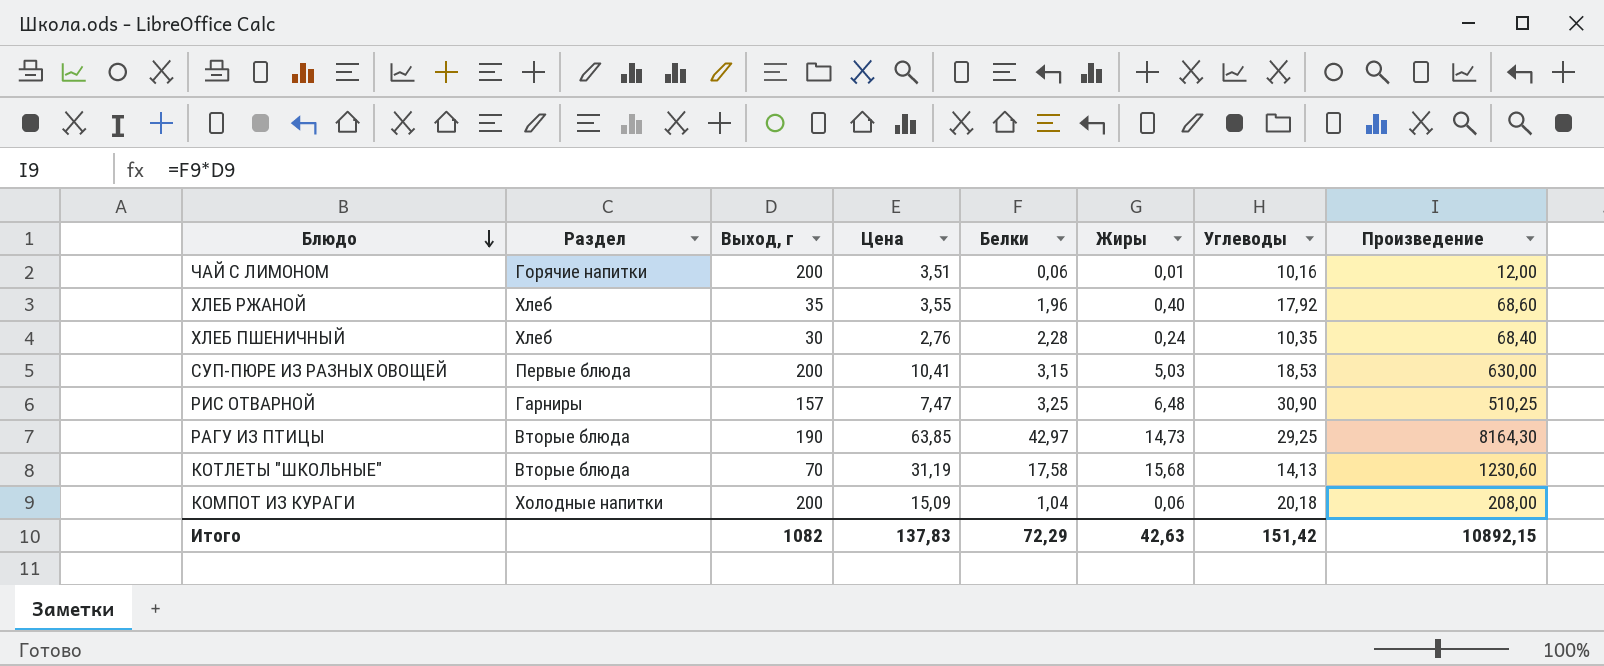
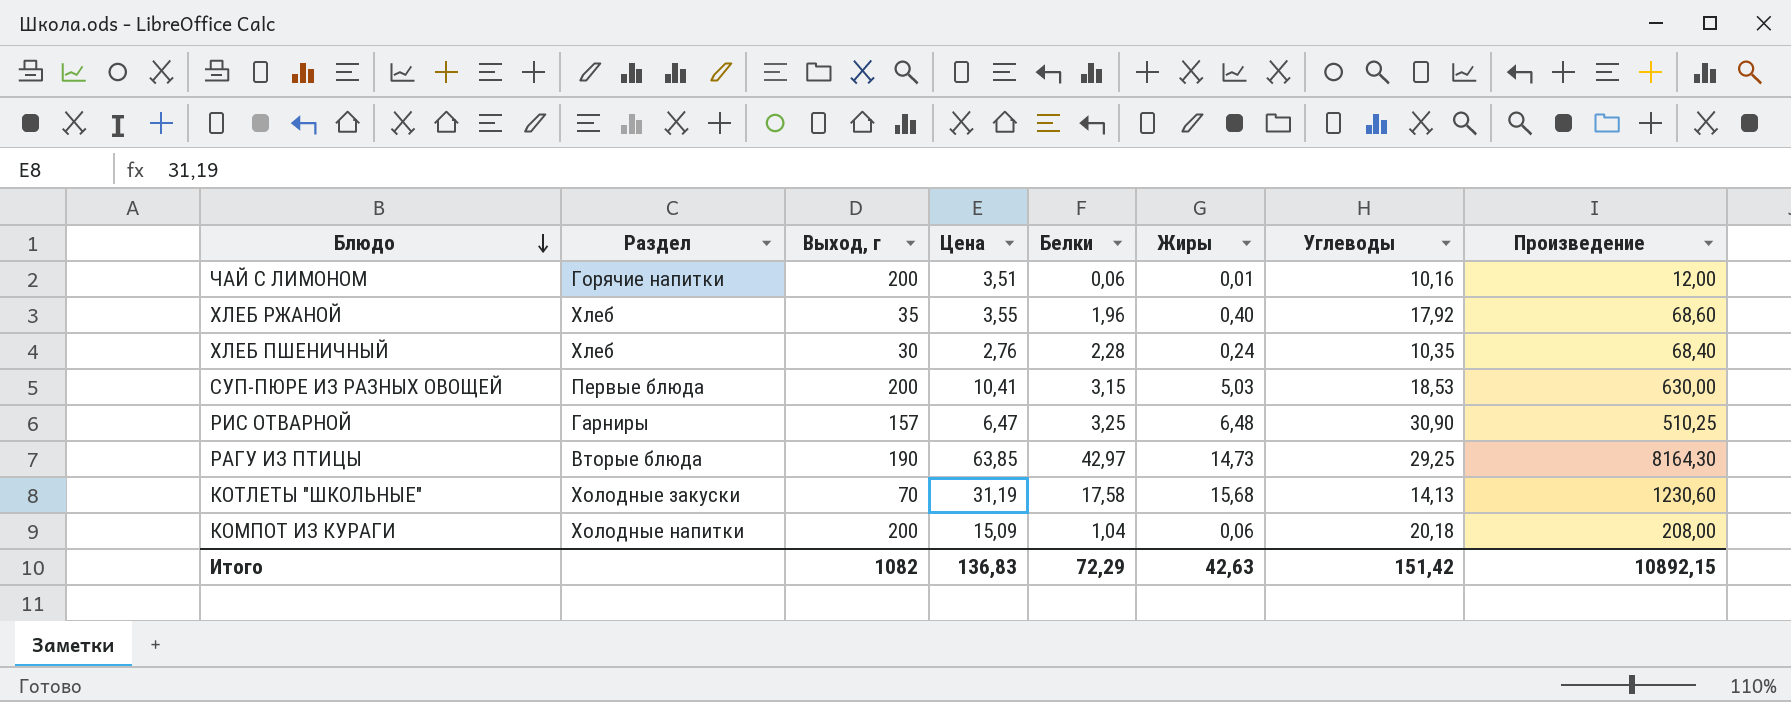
РИС ОТВАРНОЙ | Цена: 7,47 -> 6,47
КОТЛЕТЫ "ШКОЛЬНЫЕ" | Раздел: Вторые блюда -> Холодные закуски
Итого | Цена: 137,83 -> 136,83

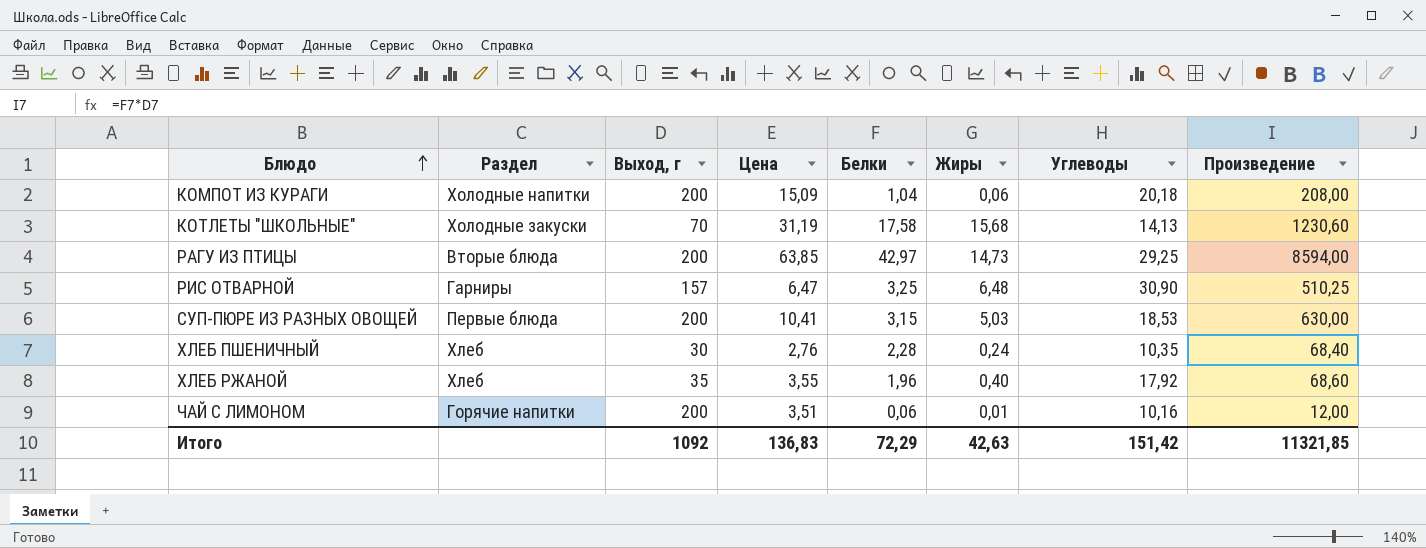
row order: Блюдо descending -> Блюдо ascending
РАГУ ИЗ ПТИЦЫ | Выход, г: 190 -> 200
РАГУ ИЗ ПТИЦЫ | Произведение: 8164,30 -> 8594,00
Итого | Выход, г: 1082 -> 1092
Итого | Произведение: 10892,15 -> 11321,85

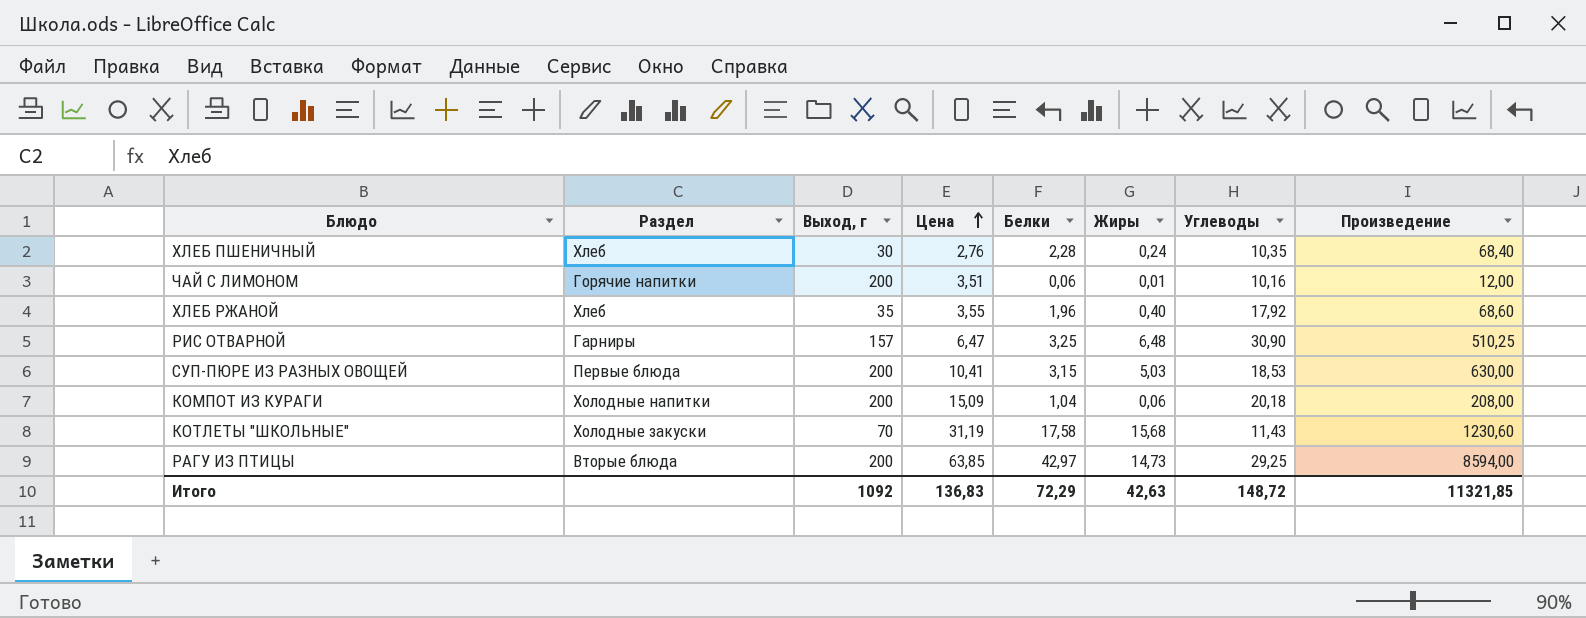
row order: Блюдо ascending -> Цена ascending
КОТЛЕТЫ "ШКОЛЬНЫЕ" | Углеводы: 14,13 -> 11,43
Итого | Углеводы: 151,42 -> 148,72

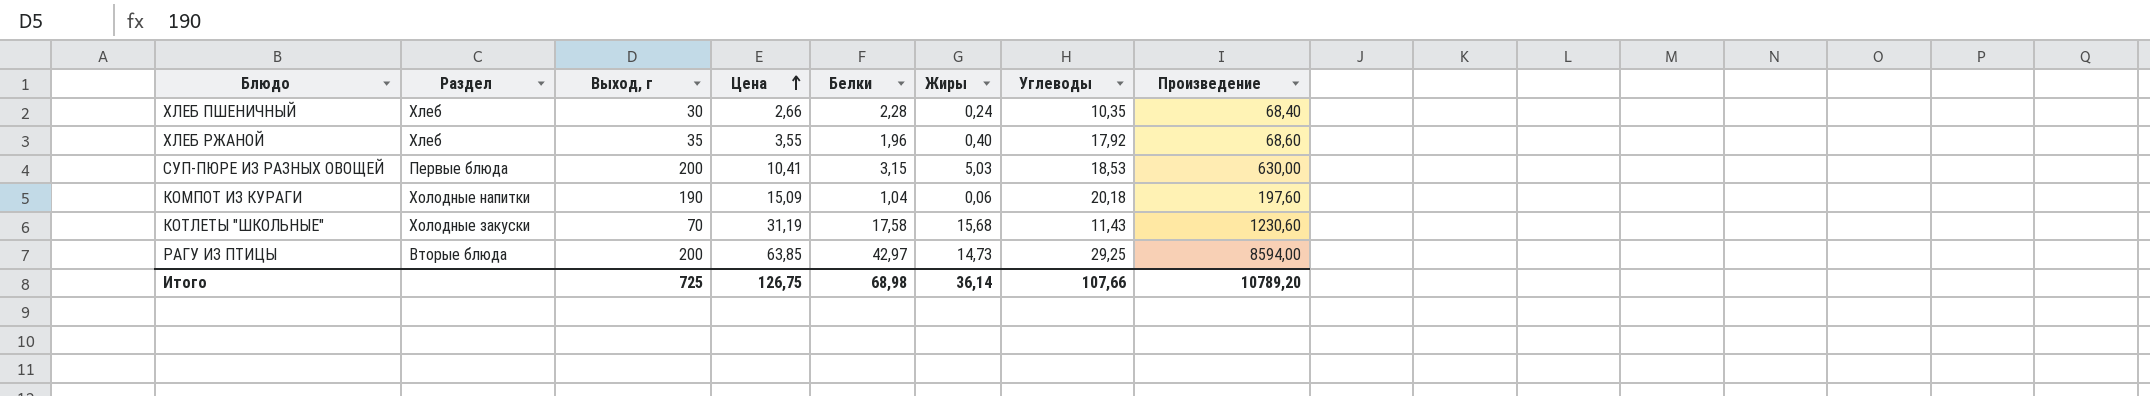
row ЧАЙ С ЛИМОНОМ: Горячие напитки | 200 | 3,51 | 0,06 | 0,01 | 10,16 | 12,00 -> none
row РИС ОТВАРНОЙ: Гарниры | 157 | 6,47 | 3,25 | 6,48 | 30,90 | 510,25 -> none
ХЛЕБ ПШЕНИЧНЫЙ | Цена: 2,76 -> 2,66
КОМПОТ ИЗ КУРАГИ | Выход, г: 200 -> 190
КОМПОТ ИЗ КУРАГИ | Произведение: 208,00 -> 197,60
Итого | Выход, г: 1092 -> 725
Итого | Цена: 136,83 -> 126,75
Итого | Белки: 72,29 -> 68,98
Итого | Жиры: 42,63 -> 36,14
Итого | Углеводы: 148,72 -> 107,66
Итого | Произведение: 11321,85 -> 10789,20

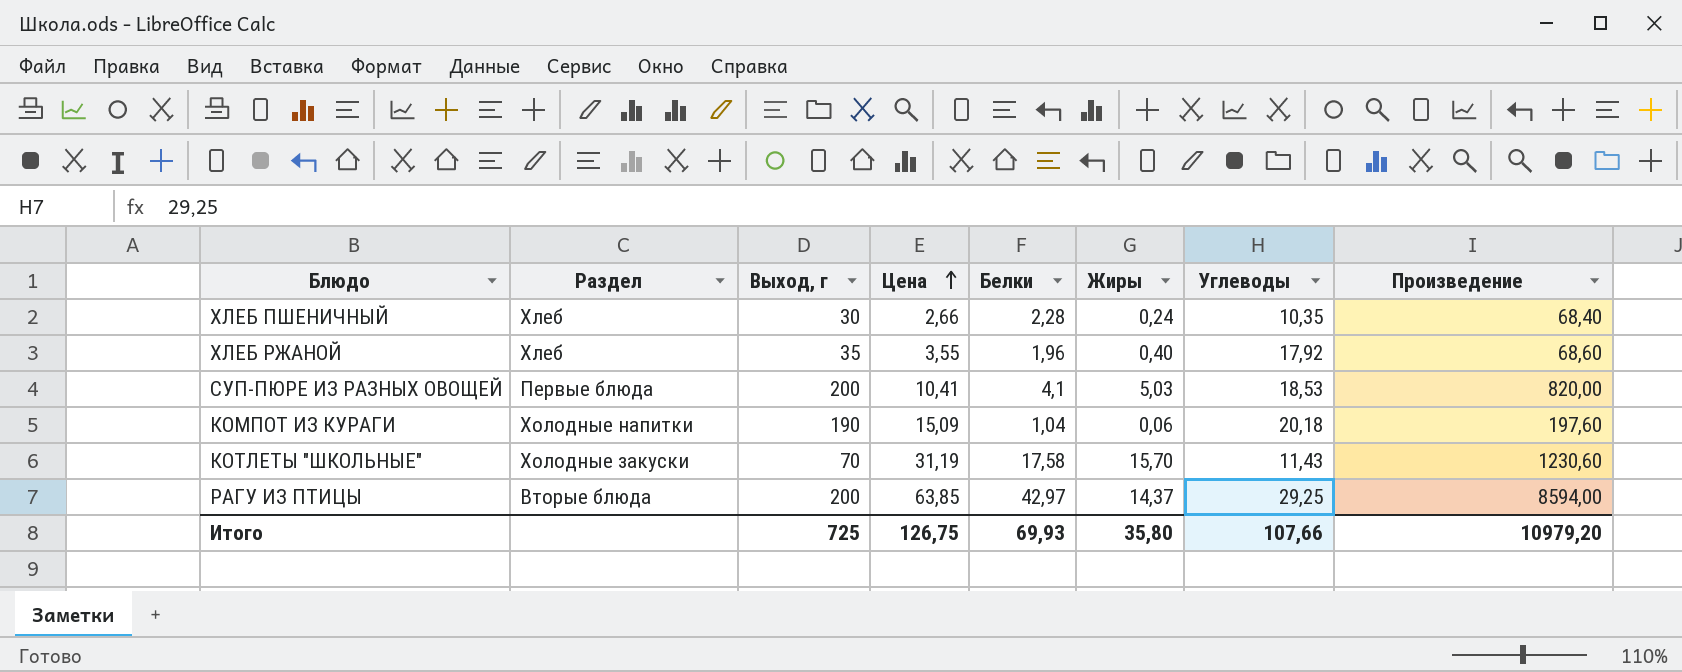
СУП-ПЮРЕ ИЗ РАЗНЫХ ОВОЩЕЙ | Белки: 3,15 -> 4,1
СУП-ПЮРЕ ИЗ РАЗНЫХ ОВОЩЕЙ | Произведение: 630,00 -> 820,00
КОТЛЕТЫ "ШКОЛЬНЫЕ" | Жиры: 15,68 -> 15,70
РАГУ ИЗ ПТИЦЫ | Жиры: 14,73 -> 14,37
Итого | Белки: 68,98 -> 69,93
Итого | Жиры: 36,14 -> 35,80
Итого | Произведение: 10789,20 -> 10979,20

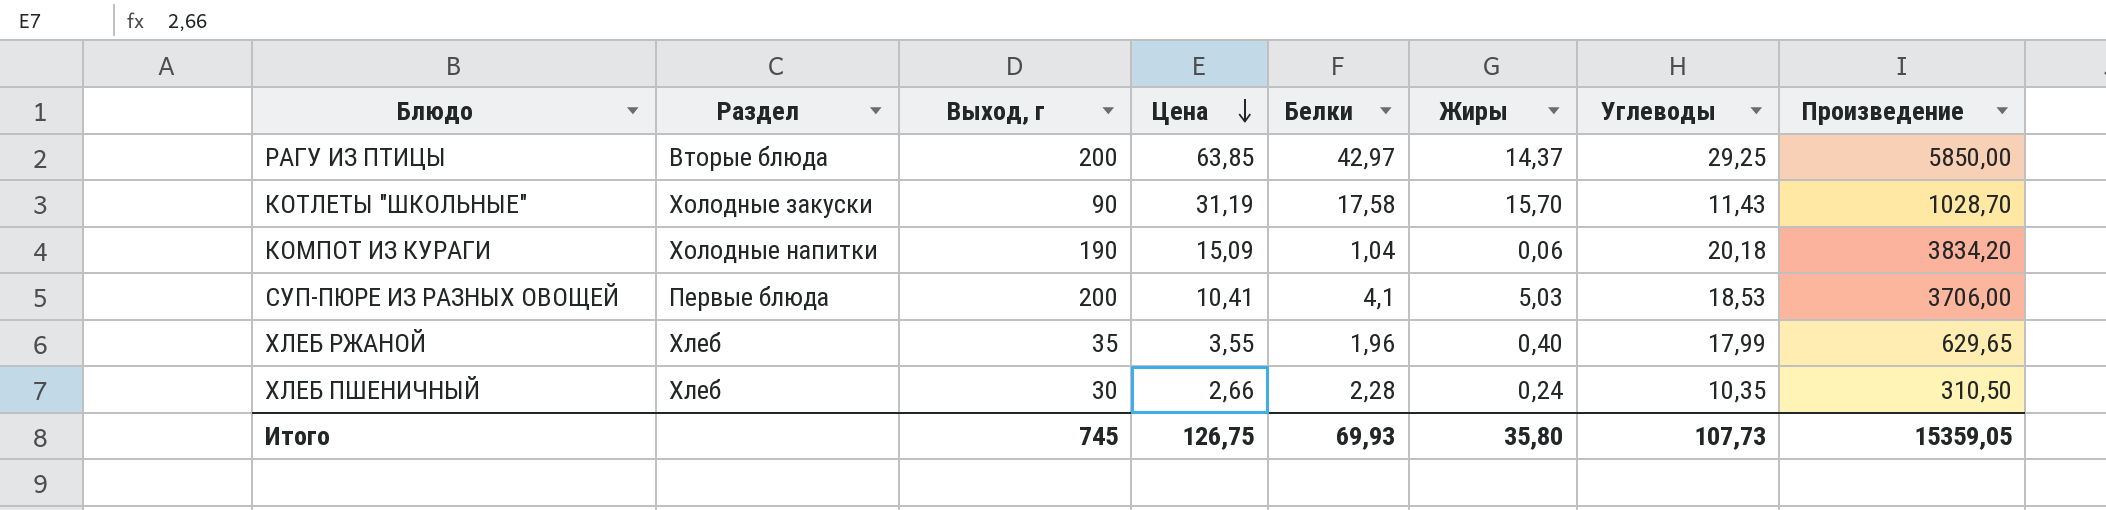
row order: Цена ascending -> Цена descending
column Произведение | formula: [Выход, г] * [Белки] -> [Выход, г] * [Углеводы]
КОТЛЕТЫ "ШКОЛЬНЫЕ" | Выход, г: 70 -> 90
ХЛЕБ РЖАНОЙ | Углеводы: 17,92 -> 17,99
Итого | Выход, г: 725 -> 745
Итого | Углеводы: 107,66 -> 107,73
Итого | Произведение: 10979,20 -> 15359,05

